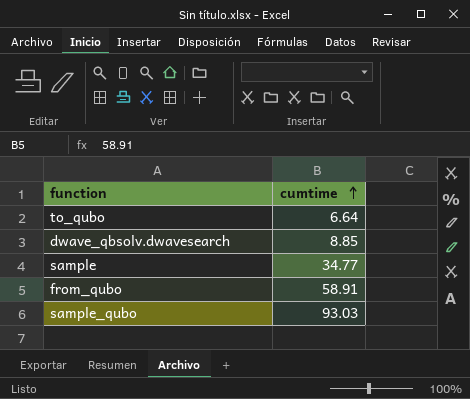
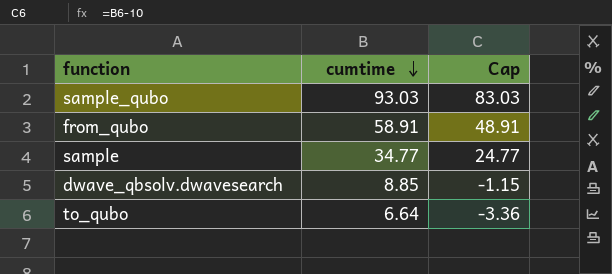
row order: cumtime ascending -> cumtime descending
column Cap | formula: none -> [cumtime] - 10

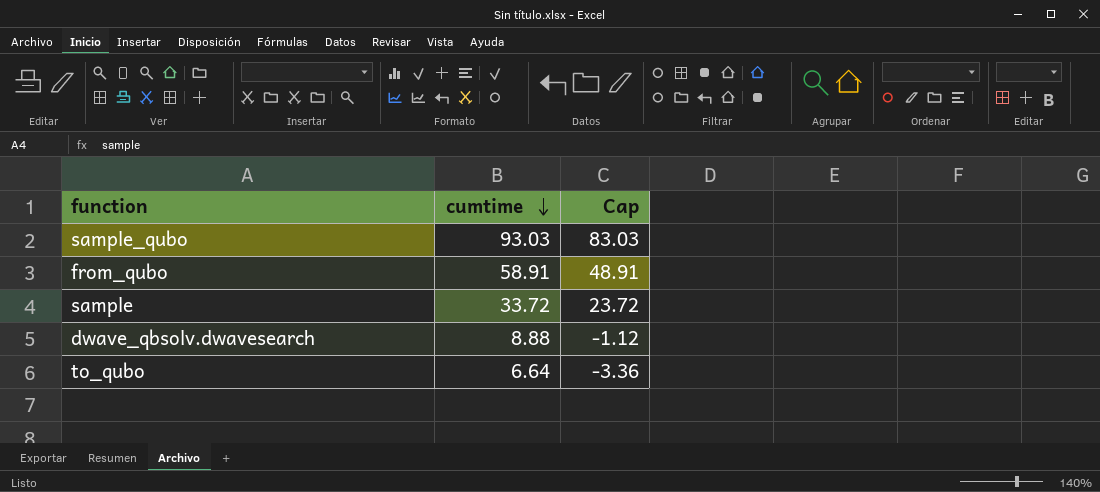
sample | cumtime: 34.77 -> 33.72
sample | Cap: 24.77 -> 23.72
dwave_qbsolv.dwavesearch | cumtime: 8.85 -> 8.88
dwave_qbsolv.dwavesearch | Cap: -1.15 -> -1.12

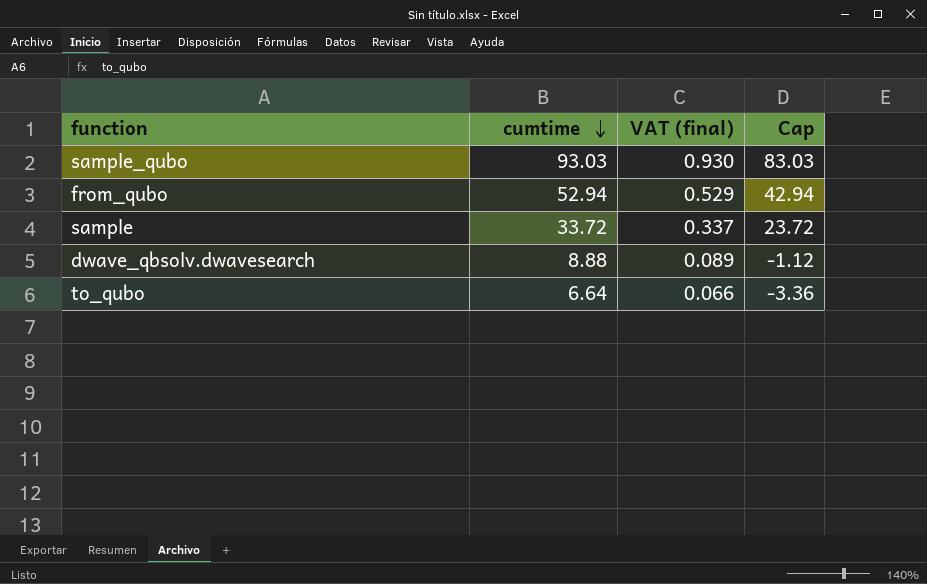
column VAT (final) | formula: none -> [cumtime] * 0.01
from_qubo | cumtime: 58.91 -> 52.94
from_qubo | Cap: 48.91 -> 42.94

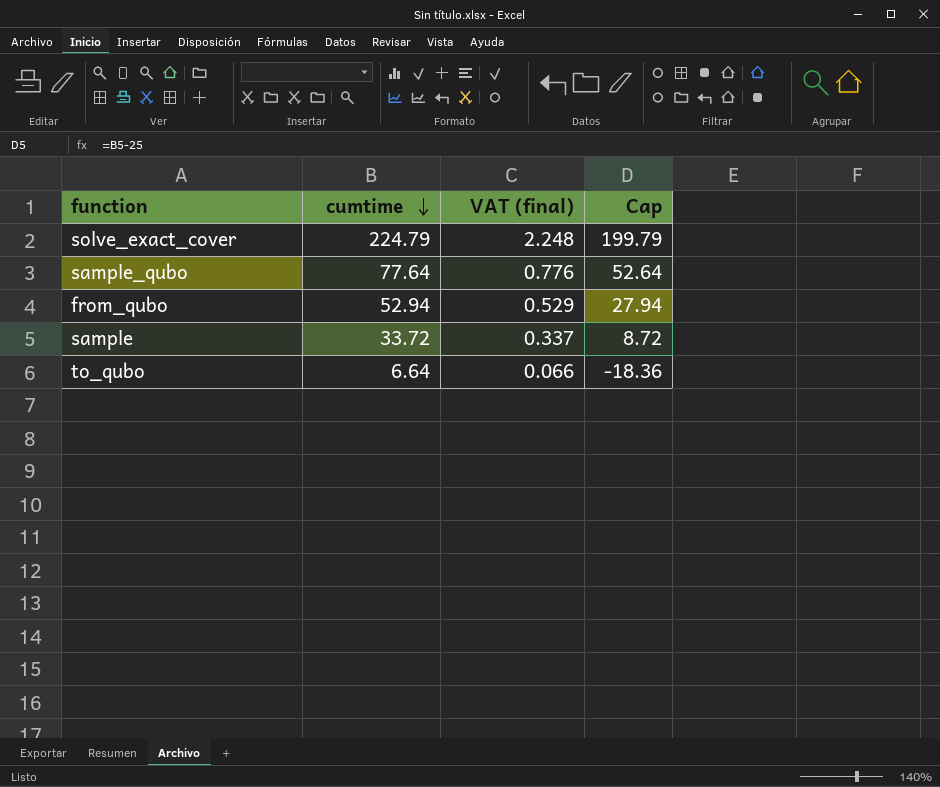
column Cap | formula: [cumtime] - 10 -> [cumtime] - 25
row dwave_qbsolv.dwavesearch: 8.88 | 0.089 | -1.12 -> none
row solve_exact_cover: none -> 224.79 | 2.248 | 199.79
sample_qubo | cumtime: 93.03 -> 77.64
sample_qubo | VAT (final): 0.930 -> 0.776

